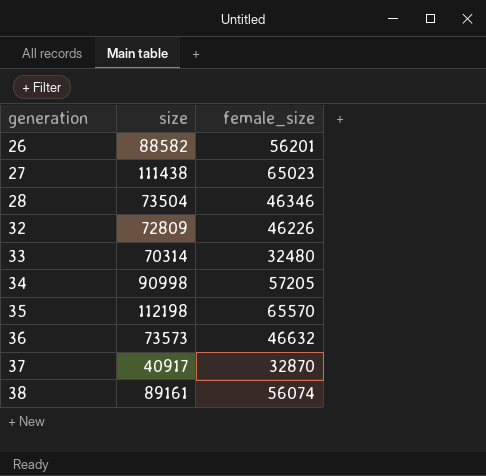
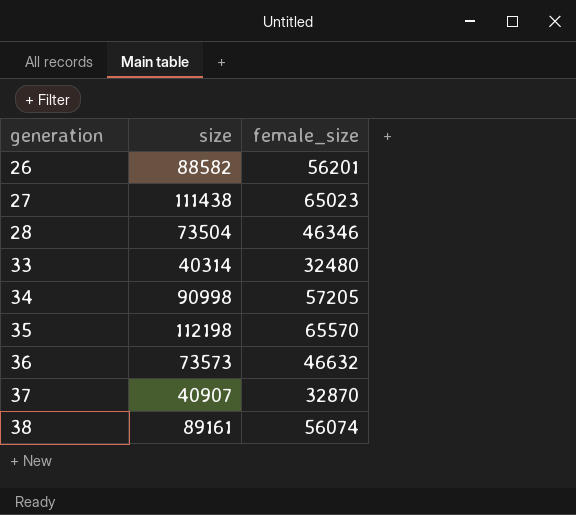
row 32: 72809 | 46226 -> none
33 | size: 70314 -> 40314
37 | size: 40917 -> 40907

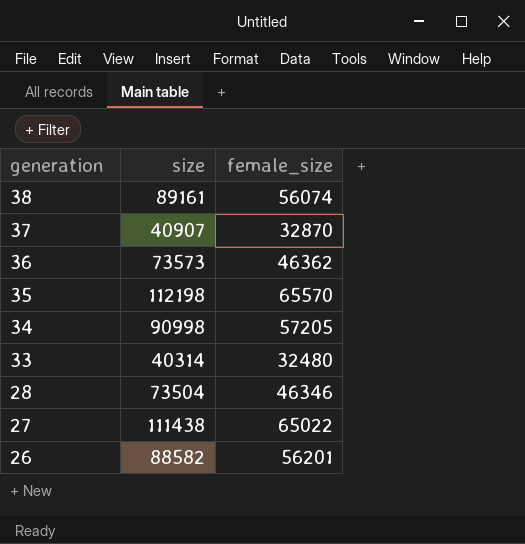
row order: generation ascending -> generation descending
36 | female_size: 46632 -> 46362
27 | female_size: 65023 -> 65022

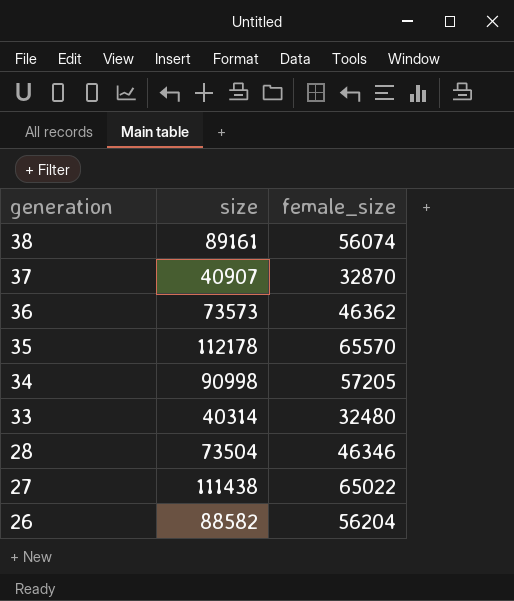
35 | size: 112198 -> 112178
26 | female_size: 56201 -> 56204

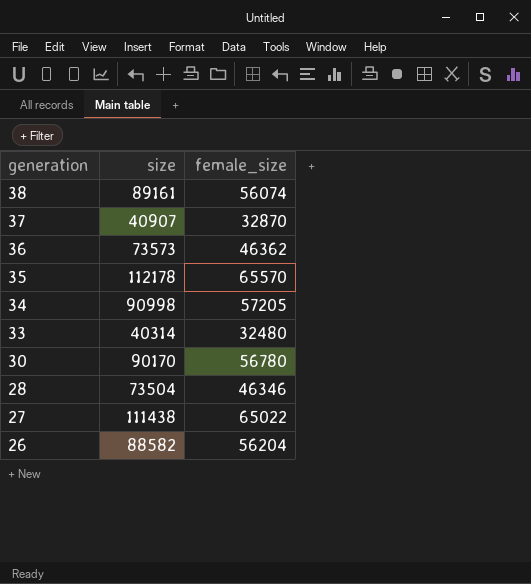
row 30: none -> 90170 | 56780

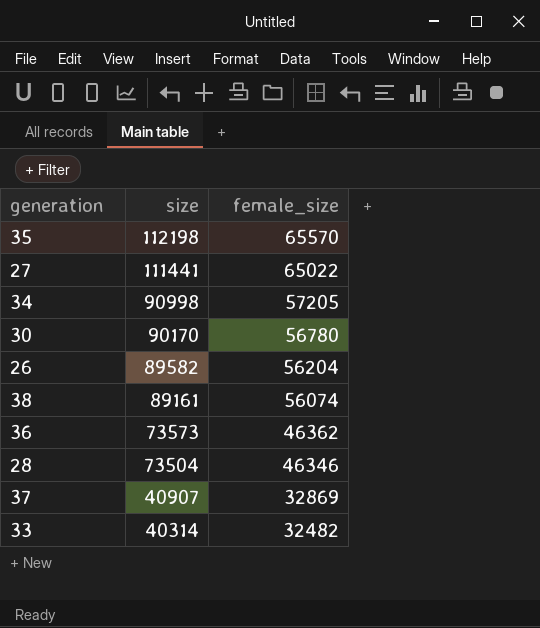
row order: generation descending -> size descending
35 | size: 112178 -> 112198
27 | size: 111438 -> 111441
26 | size: 88582 -> 89582
37 | female_size: 32870 -> 32869
33 | female_size: 32480 -> 32482

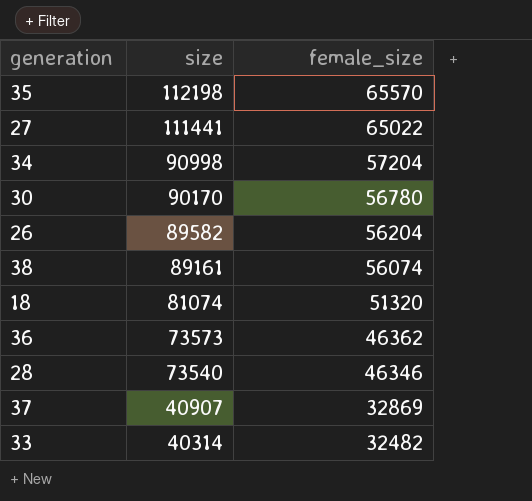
34 | female_size: 57205 -> 57204
row 18: none -> 81074 | 51320
28 | size: 73504 -> 73540

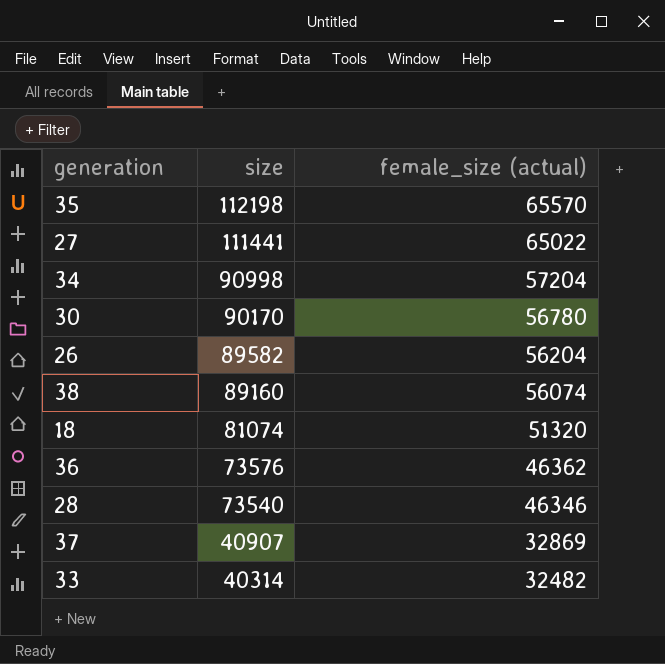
column name: female_size -> female_size (actual)
38 | size: 89161 -> 89160
36 | size: 73573 -> 73576

